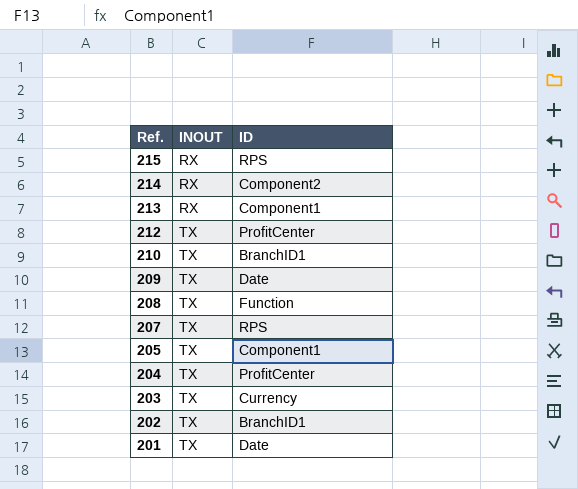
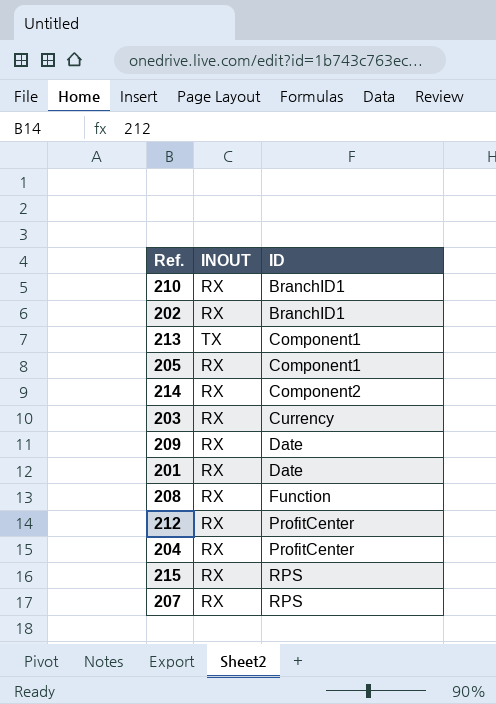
row order: Ref. descending -> ID ascending
210 | INOUT: TX -> RX
202 | INOUT: TX -> RX
213 | INOUT: RX -> TX
205 | INOUT: TX -> RX
203 | INOUT: TX -> RX
209 | INOUT: TX -> RX
201 | INOUT: TX -> RX
208 | INOUT: TX -> RX
212 | INOUT: TX -> RX
204 | INOUT: TX -> RX
207 | INOUT: TX -> RX

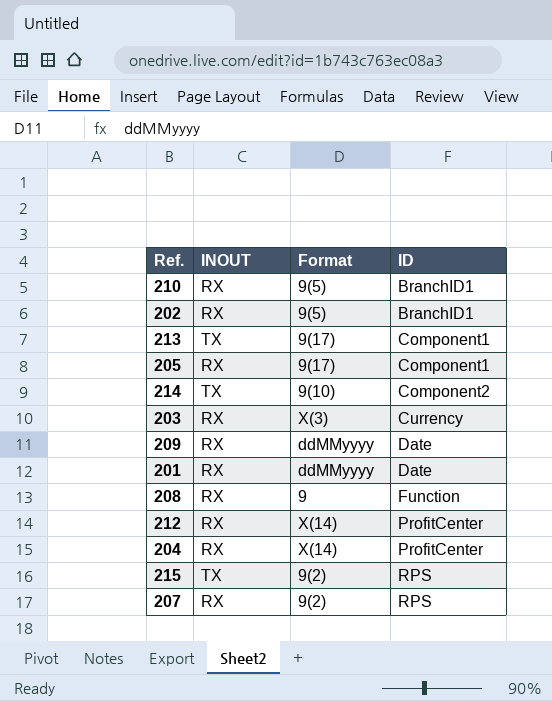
column Format | position: none -> 3
214 | INOUT: RX -> TX
215 | INOUT: RX -> TX

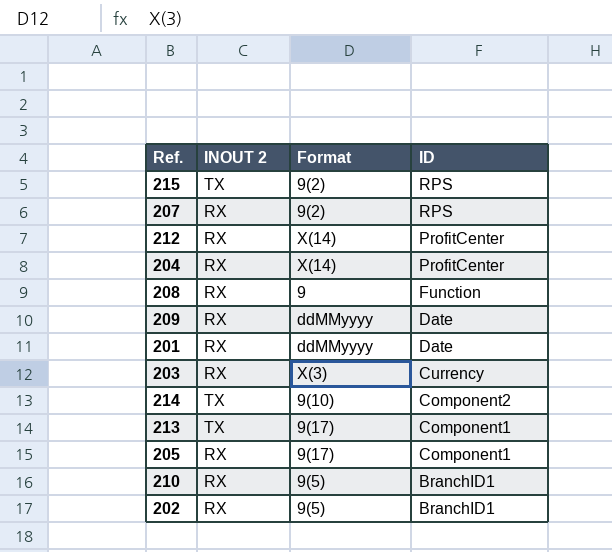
row order: ID ascending -> ID descending
column name: INOUT -> INOUT 2

